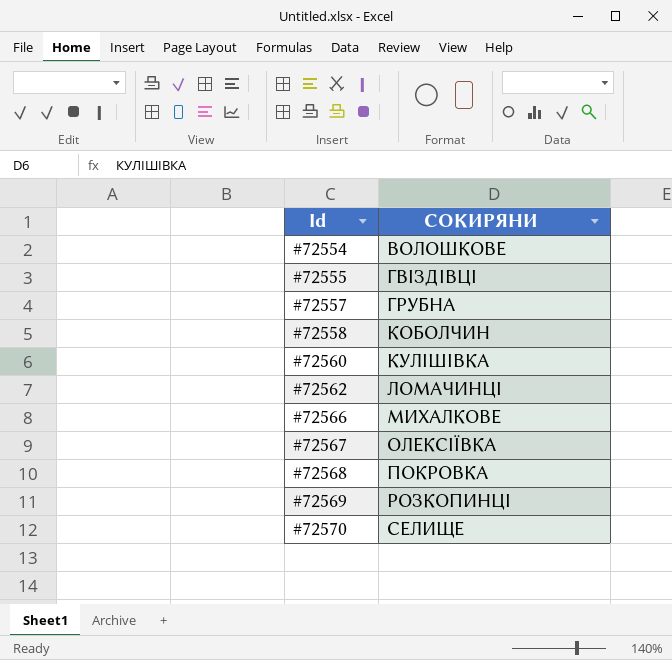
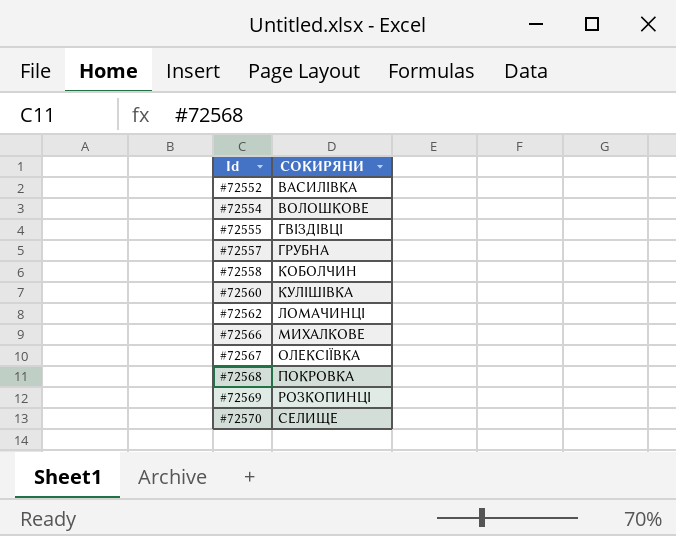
row #72552: none -> ВАСИЛІВКА

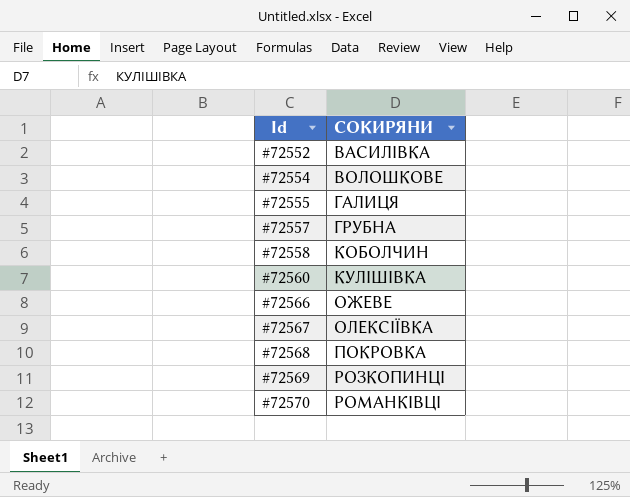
row #72562: ЛОМАЧИНЦІ -> none
#72555 | СОКИРЯНИ: ГВІЗДІВЦІ -> ГАЛИЦЯ
#72566 | СОКИРЯНИ: МИХАЛКОВЕ -> ОЖЕВЕ
#72570 | СОКИРЯНИ: СЕЛИЩЕ -> РОМАНКІВЦІ

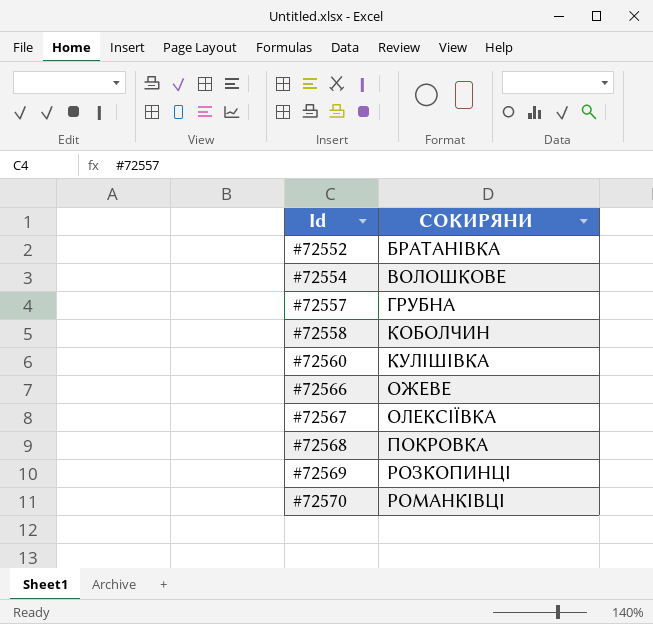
row #72555: ГАЛИЦЯ -> none
#72552 | СОКИРЯНИ: ВАСИЛІВКА -> БРАТАНІВКА

